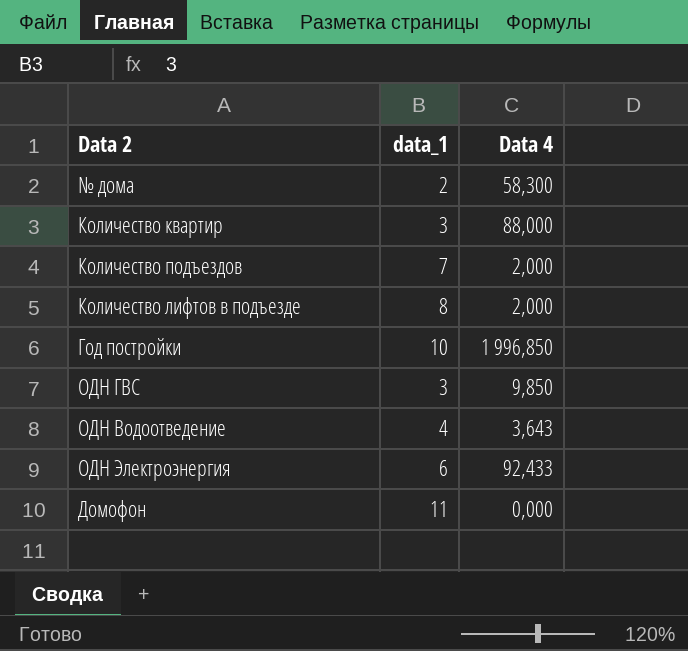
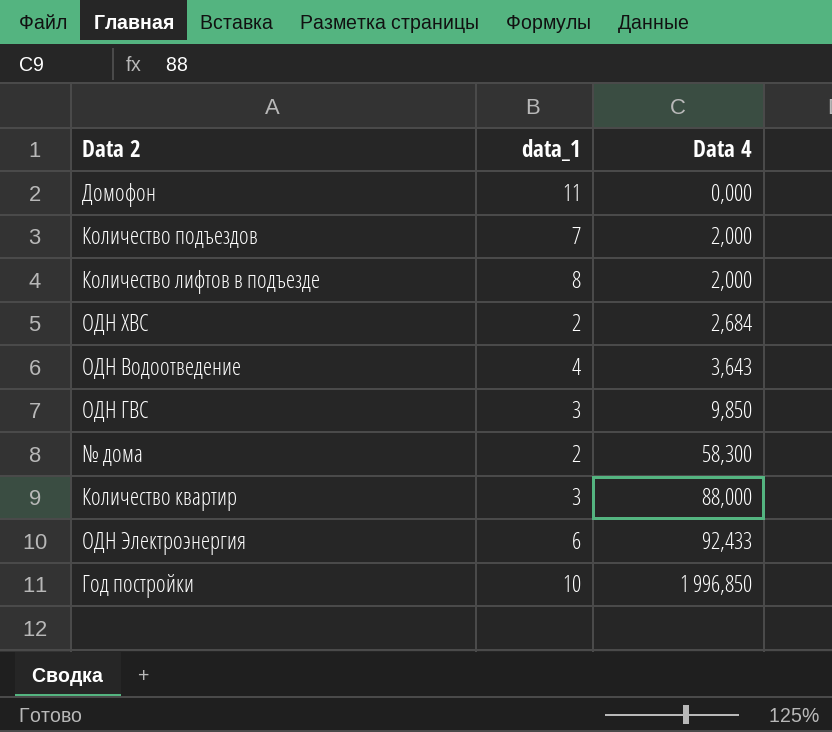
row order: none -> Data 4 ascending
row ОДН ХВС: none -> 2 | 2,684

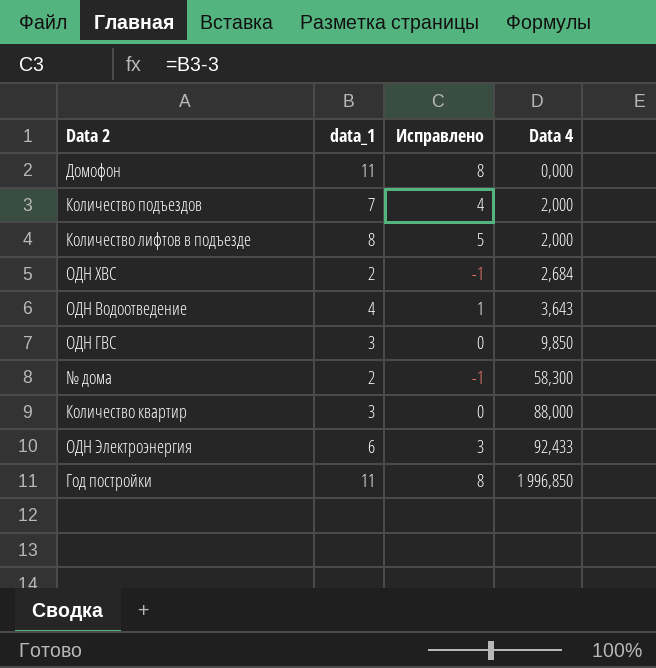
column Исправлено | formula: none -> [data_1] - 3
Год постройки | data_1: 10 -> 11

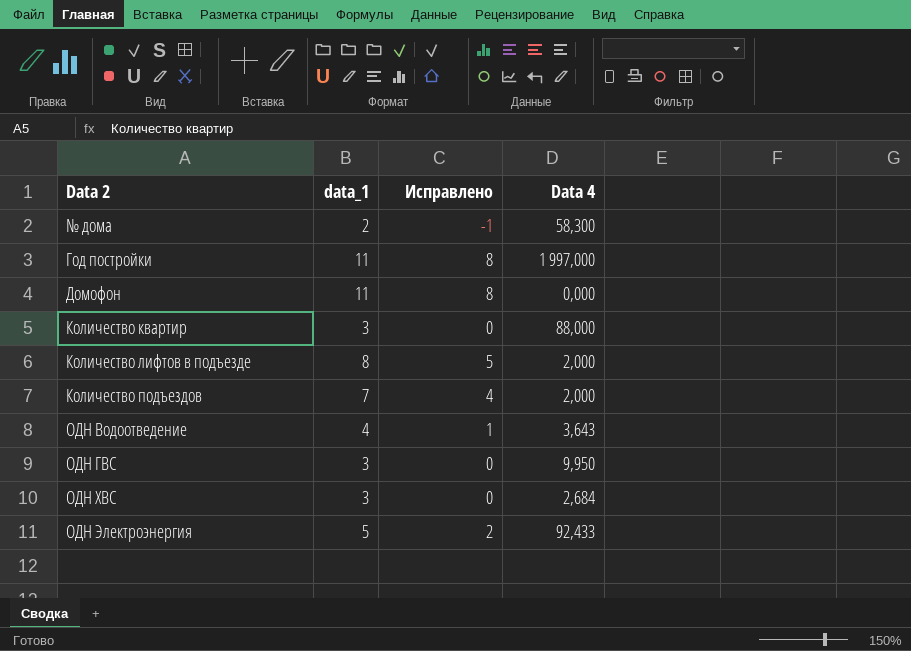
row order: Data 4 ascending -> Data 2 ascending
Год постройки | Data 4: 1 996,850 -> 1 997,000
ОДН ГВС | Data 4: 9,850 -> 9,950
ОДН ХВС | data_1: 2 -> 3
ОДН ХВС | Исправлено: -1 -> 0
ОДН Электроэнергия | data_1: 6 -> 5
ОДН Электроэнергия | Исправлено: 3 -> 2

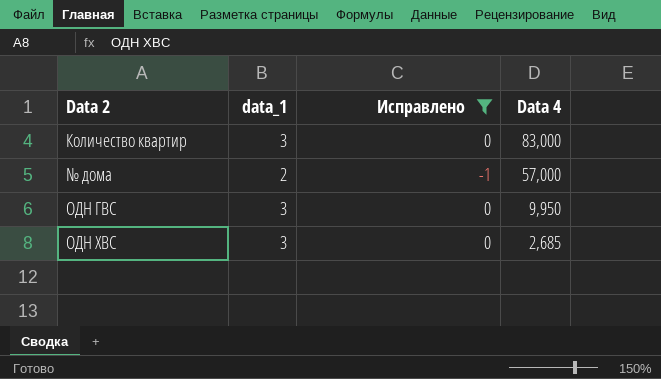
filter: none -> Исправлено <= 0
row order: Data 2 ascending -> Data 4 descending
Количество квартир | Data 4: 88,000 -> 83,000
№ дома | Data 4: 58,300 -> 57,000
ОДН ХВС | Data 4: 2,684 -> 2,685

